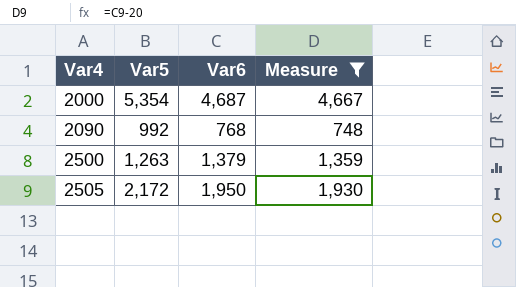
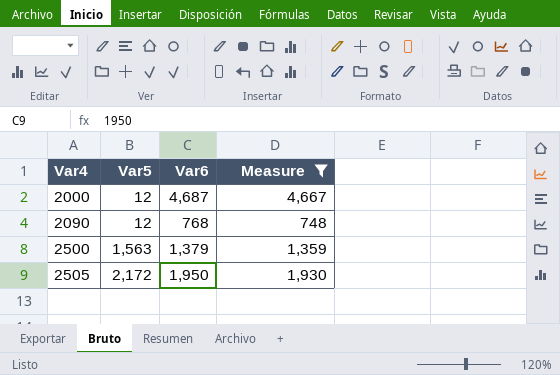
2000 | Var5: 5,354 -> 12
2090 | Var5: 992 -> 12
2500 | Var5: 1,263 -> 1,563

